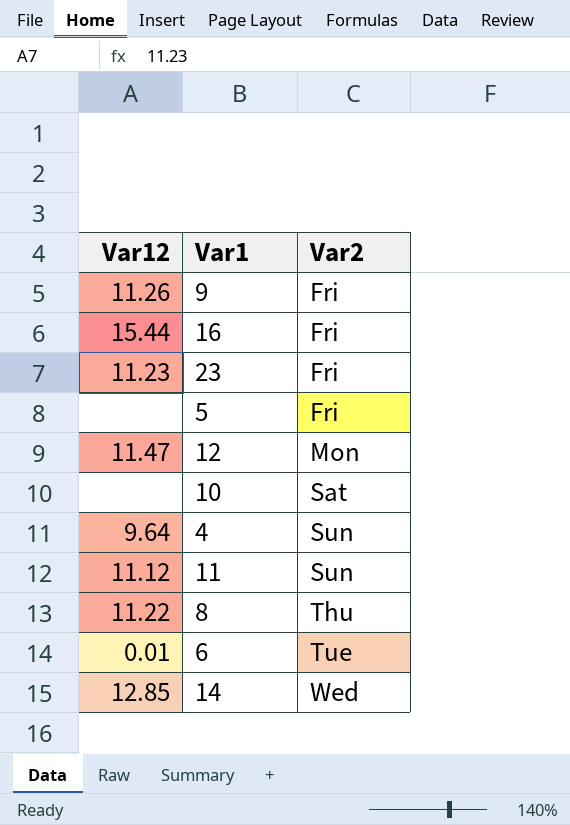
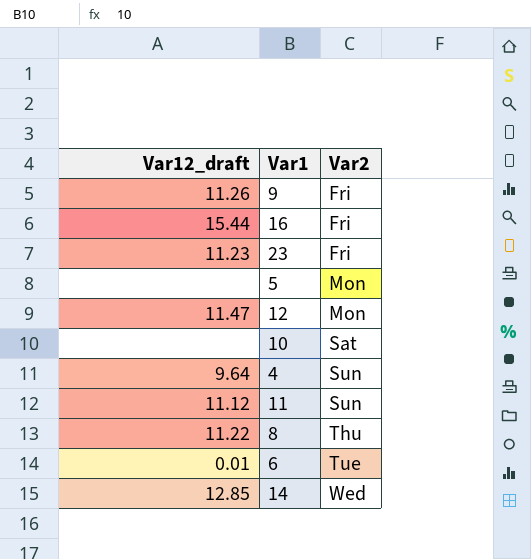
column name: Var12 -> Var12_draft
5 | Var2: Fri -> Mon

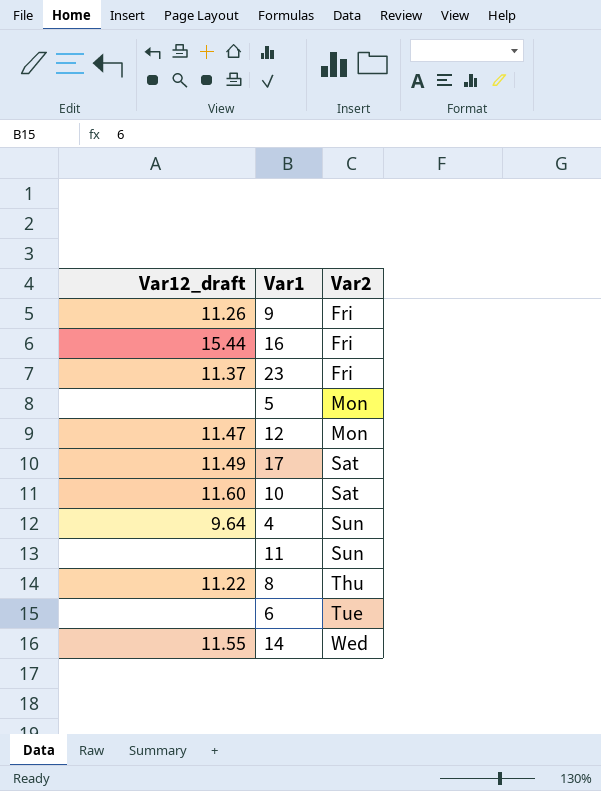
23 | Var12_draft: 11.23 -> 11.37
row 17: none -> 11.49 | Sat
10 | Var12_draft: none -> 11.60
11 | Var12_draft: 11.12 -> none
6 | Var12_draft: 0.01 -> none
14 | Var12_draft: 12.85 -> 11.55

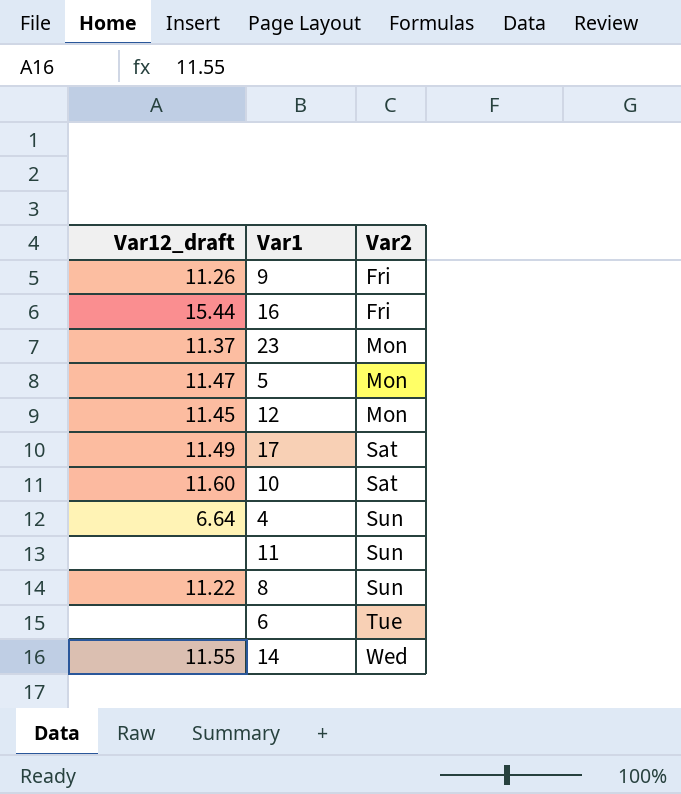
23 | Var2: Fri -> Mon
5 | Var12_draft: none -> 11.47
12 | Var12_draft: 11.47 -> 11.45
4 | Var12_draft: 9.64 -> 6.64
8 | Var2: Thu -> Sun

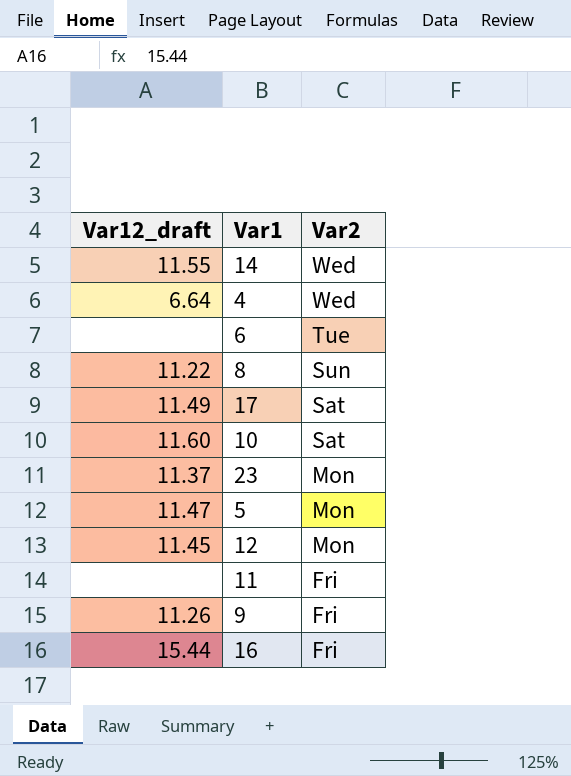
row order: Var2 ascending -> Var2 descending
4 | Var2: Sun -> Wed
11 | Var2: Sun -> Fri

